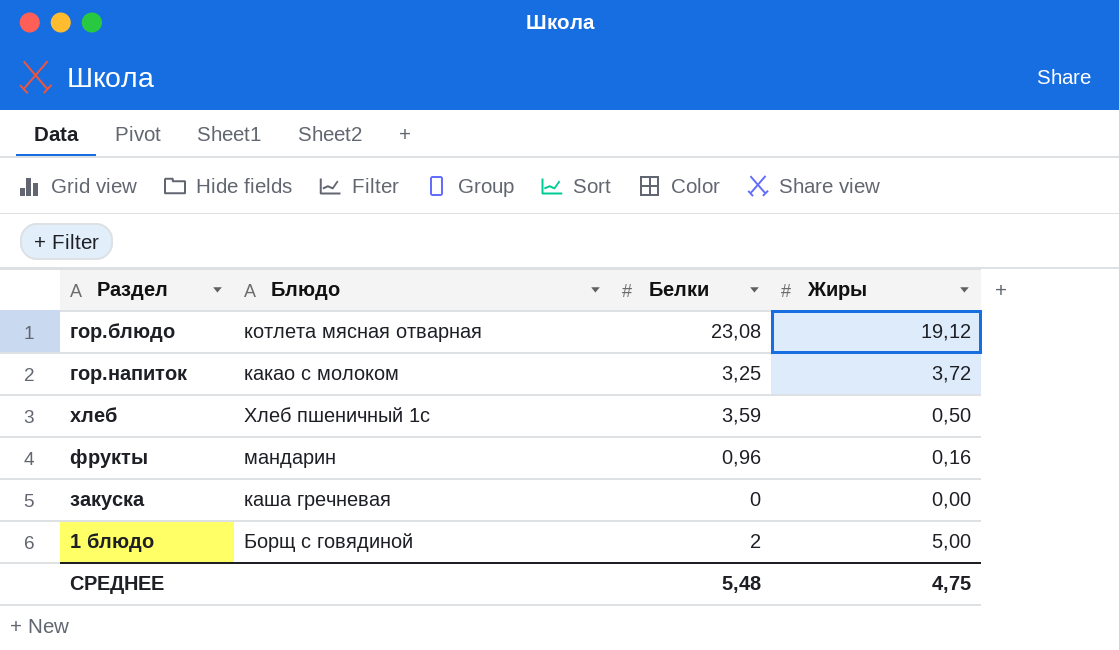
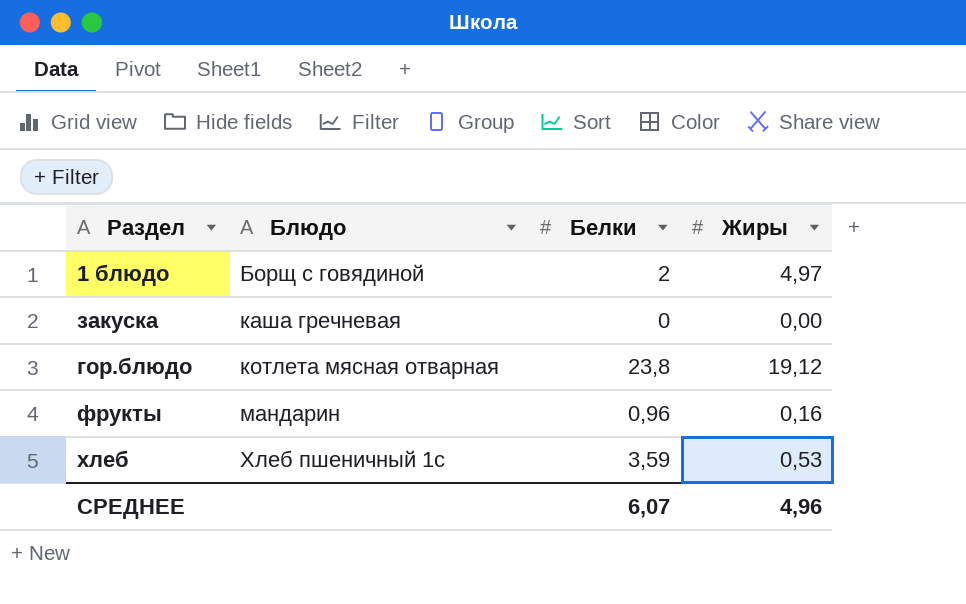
row order: none -> Блюдо ascending
row гор.напиток: какао с молоком | 3,25 | 3,72 -> none
1 блюдо | Жиры: 5,00 -> 4,97
гор.блюдо | Белки: 23,08 -> 23,8
хлеб | Жиры: 0,50 -> 0,53
СРЕДНЕЕ | Белки: 5,48 -> 6,07
СРЕДНЕЕ | Жиры: 4,75 -> 4,96

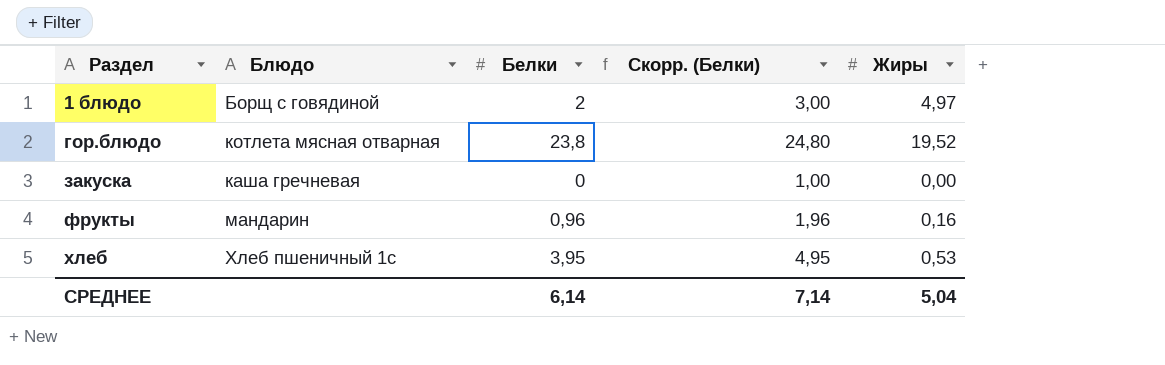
row order: Блюдо ascending -> Раздел ascending
column Скорр. (Белки) | formula: none -> [Белки] + 1
гор.блюдо | Жиры: 19,12 -> 19,52
хлеб | Белки: 3,59 -> 3,95
СРЕДНЕЕ | Белки: 6,07 -> 6,14
СРЕДНЕЕ | Жиры: 4,96 -> 5,04

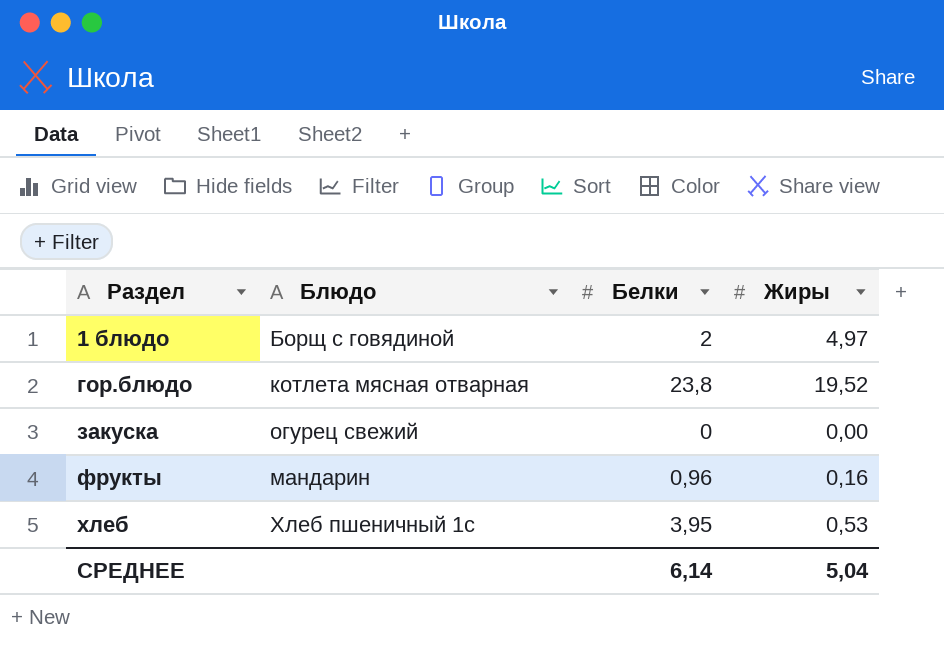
column Скорр. (Белки) | formula: [Белки] + 1 -> none
закуска | Блюдо: каша гречневая -> огурец свежий

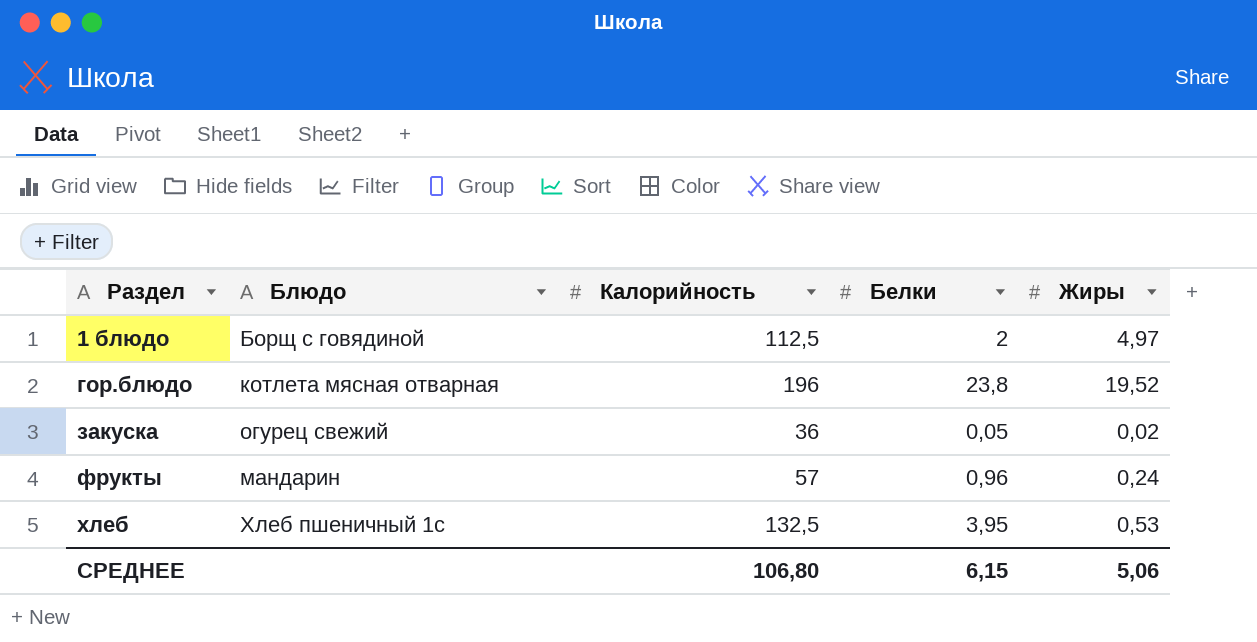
column Калорийность | position: none -> 3
закуска | Белки: 0 -> 0,05
закуска | Жиры: 0,00 -> 0,02
фрукты | Жиры: 0,16 -> 0,24
СРЕДНЕЕ | Белки: 6,14 -> 6,15
СРЕДНЕЕ | Жиры: 5,04 -> 5,06

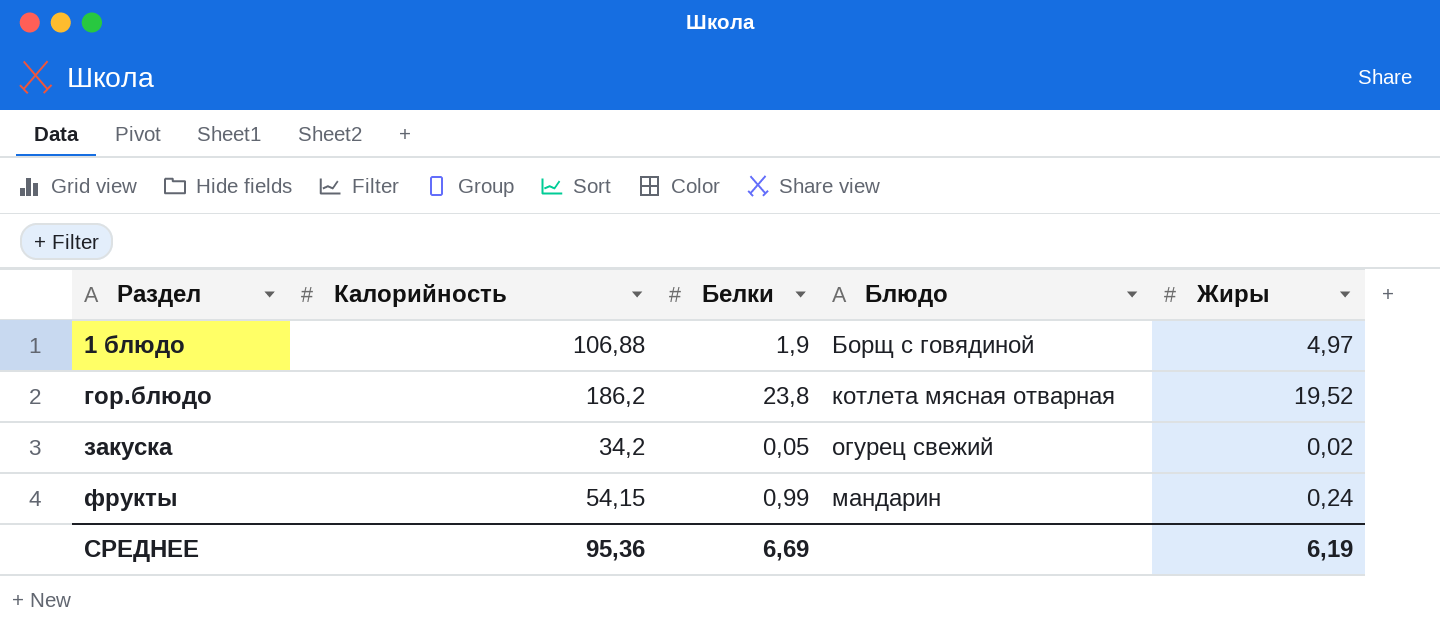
column Блюдо | position: 2 -> 4
row хлеб: Хлеб пшеничный 1с | 132,5 | 3,95 | 0,53 -> none
1 блюдо | Калорийность: 112,5 -> 106,88
1 блюдо | Белки: 2 -> 1,9
гор.блюдо | Калорийность: 196 -> 186,2
закуска | Калорийность: 36 -> 34,2
фрукты | Калорийность: 57 -> 54,15
фрукты | Белки: 0,96 -> 0,99
СРЕДНЕЕ | Калорийность: 106,80 -> 95,36
СРЕДНЕЕ | Белки: 6,15 -> 6,69
СРЕДНЕЕ | Жиры: 5,06 -> 6,19

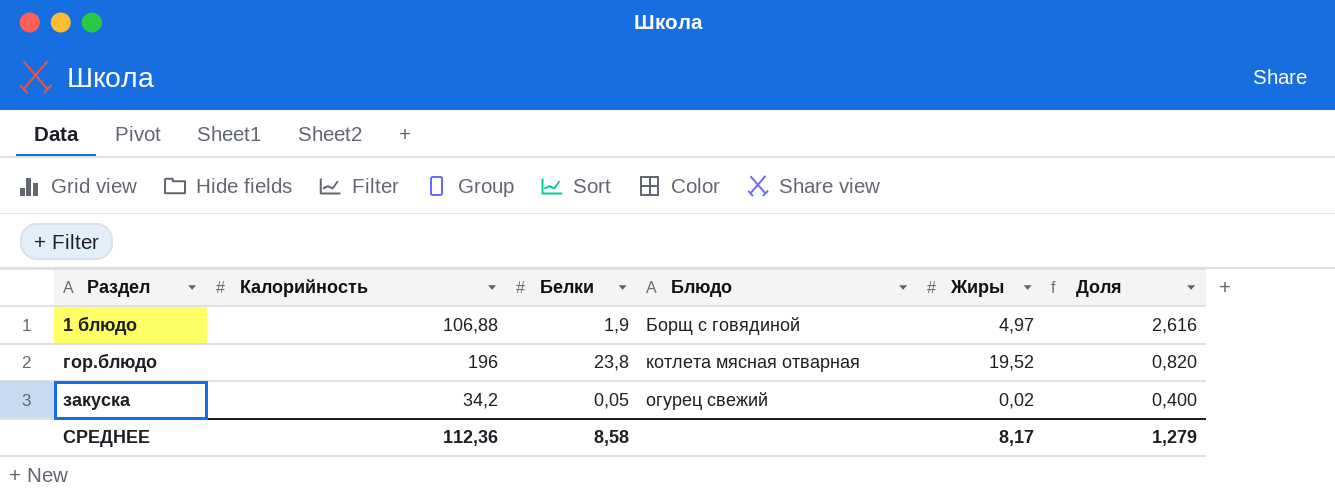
column Доля | formula: none -> [Жиры] / [Белки]
row фрукты: 54,15 | 0,99 | мандарин | 0,24 -> none
гор.блюдо | Калорийность: 186,2 -> 196
СРЕДНЕЕ | Калорийность: 95,36 -> 112,36
СРЕДНЕЕ | Белки: 6,69 -> 8,58
СРЕДНЕЕ | Жиры: 6,19 -> 8,17

